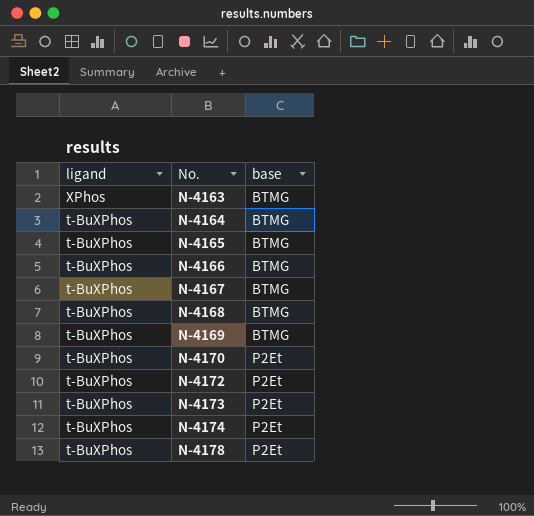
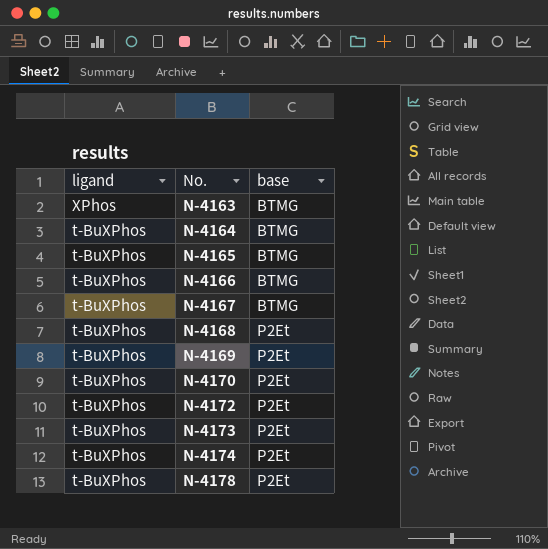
N-4168 | base: BTMG -> P2Et
N-4169 | base: BTMG -> P2Et

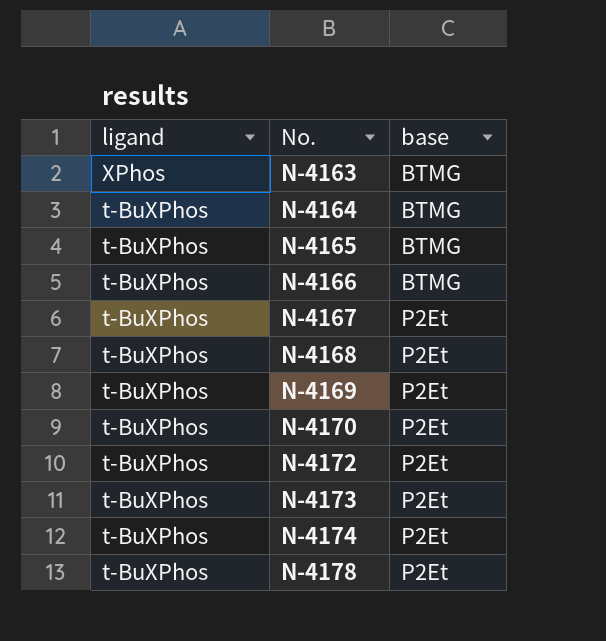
N-4167 | base: BTMG -> P2Et

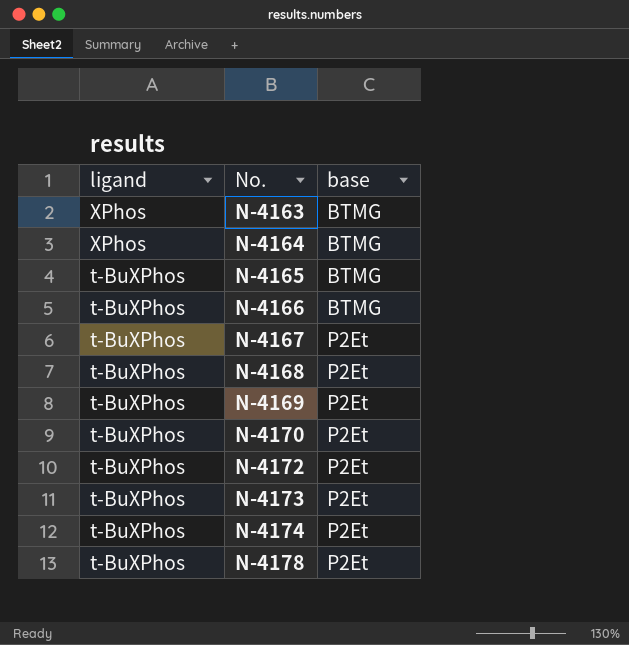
N-4164 | ligand: t-BuXPhos -> XPhos

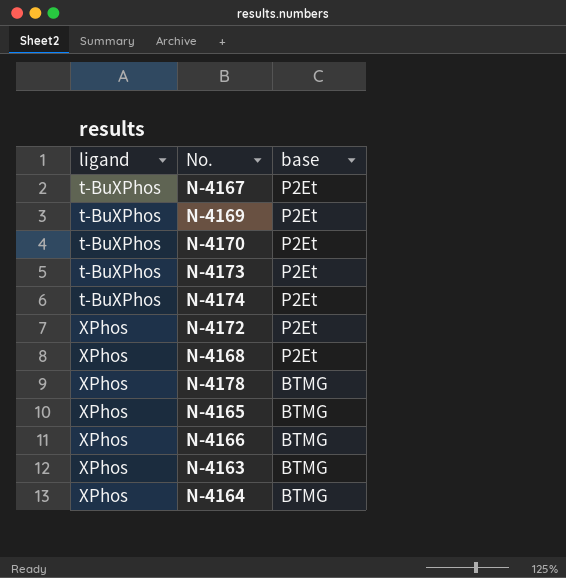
row order: ligand descending -> ligand ascending
N-4172 | ligand: t-BuXPhos -> XPhos
N-4168 | ligand: t-BuXPhos -> XPhos
N-4178 | ligand: t-BuXPhos -> XPhos
N-4178 | base: P2Et -> BTMG
N-4165 | ligand: t-BuXPhos -> XPhos
N-4166 | ligand: t-BuXPhos -> XPhos

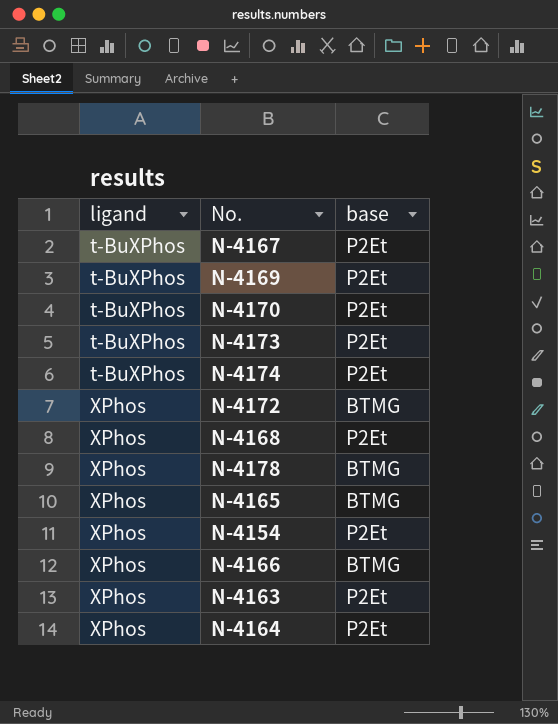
N-4172 | base: P2Et -> BTMG
row N-4154: none -> XPhos | P2Et
N-4163 | base: BTMG -> P2Et
N-4164 | base: BTMG -> P2Et

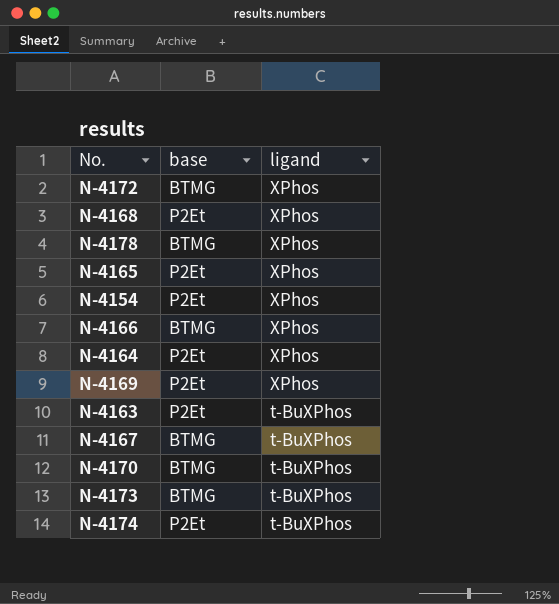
row order: ligand ascending -> ligand descending
column ligand | position: 1 -> 3
N-4165 | base: BTMG -> P2Et
N-4169 | ligand: t-BuXPhos -> XPhos
N-4163 | ligand: XPhos -> t-BuXPhos
N-4167 | base: P2Et -> BTMG
N-4170 | base: P2Et -> BTMG
N-4173 | base: P2Et -> BTMG

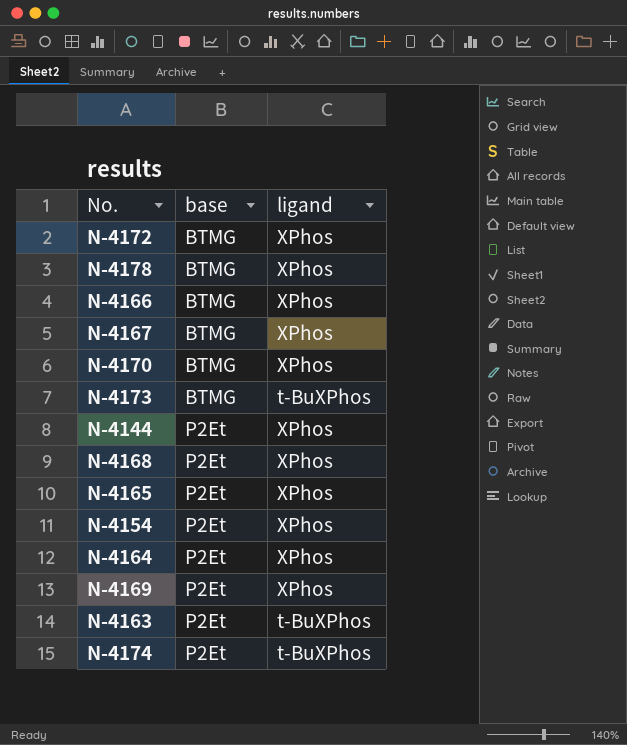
row order: ligand descending -> base ascending
N-4167 | ligand: t-BuXPhos -> XPhos
N-4170 | ligand: t-BuXPhos -> XPhos
row N-4144: none -> P2Et | XPhos

